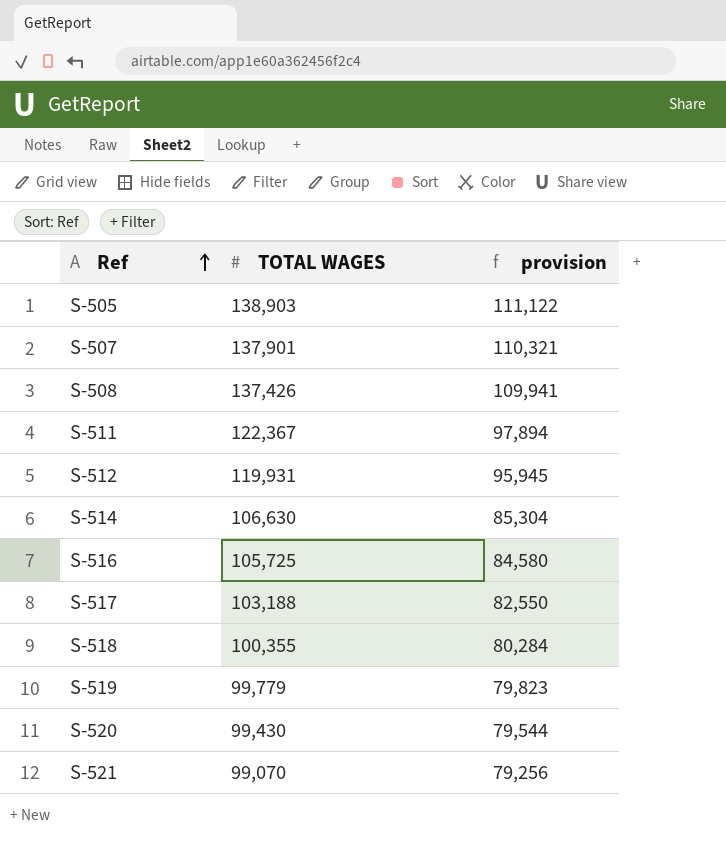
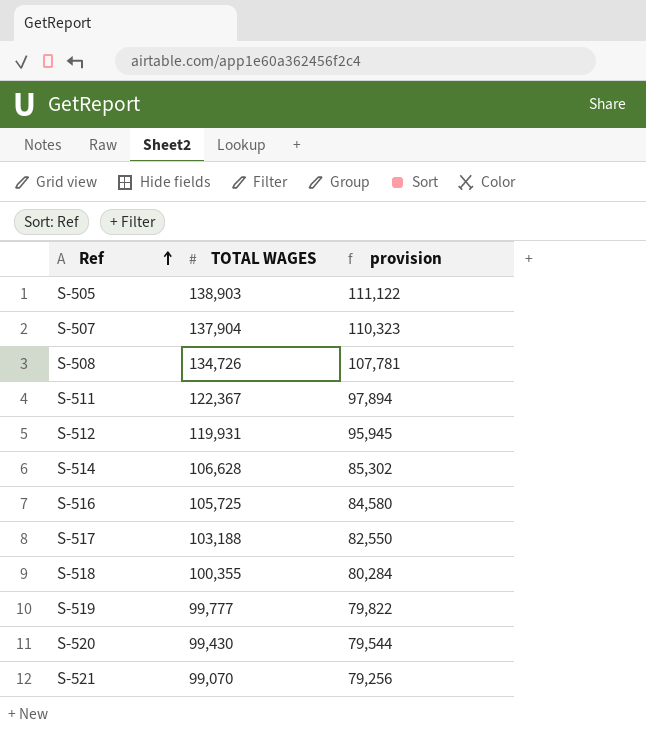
S-507 | TOTAL WAGES: 137,901 -> 137,904
S-507 | provision: 110,321 -> 110,323
S-508 | TOTAL WAGES: 137,426 -> 134,726
S-508 | provision: 109,941 -> 107,781
S-514 | TOTAL WAGES: 106,630 -> 106,628
S-514 | provision: 85,304 -> 85,302
S-519 | TOTAL WAGES: 99,779 -> 99,777
S-519 | provision: 79,823 -> 79,822

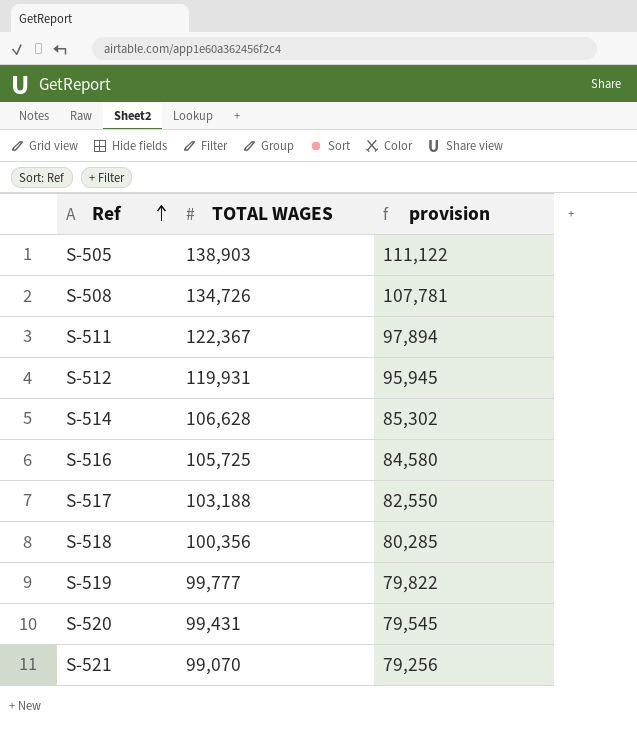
row S-507: 137,904 | 110,323 -> none
S-518 | TOTAL WAGES: 100,355 -> 100,356
S-518 | provision: 80,284 -> 80,285
S-520 | TOTAL WAGES: 99,430 -> 99,431
S-520 | provision: 79,544 -> 79,545

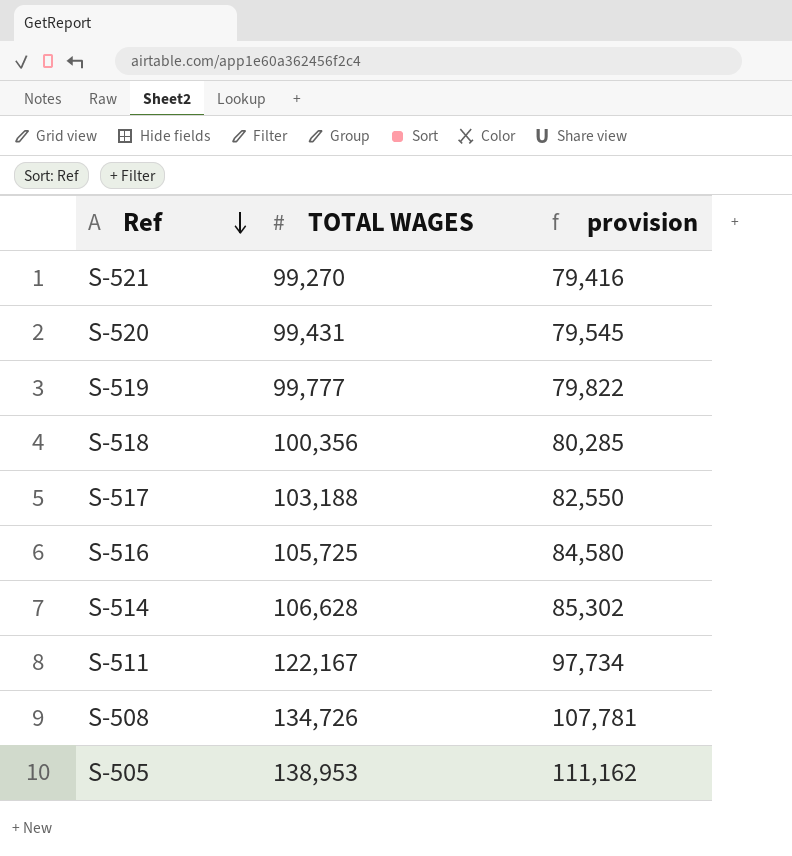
row order: Ref ascending -> Ref descending
row S-512: 119,931 | 95,945 -> none
S-521 | TOTAL WAGES: 99,070 -> 99,270
S-521 | provision: 79,256 -> 79,416
S-511 | TOTAL WAGES: 122,367 -> 122,167
S-511 | provision: 97,894 -> 97,734
S-505 | TOTAL WAGES: 138,903 -> 138,953
S-505 | provision: 111,122 -> 111,162

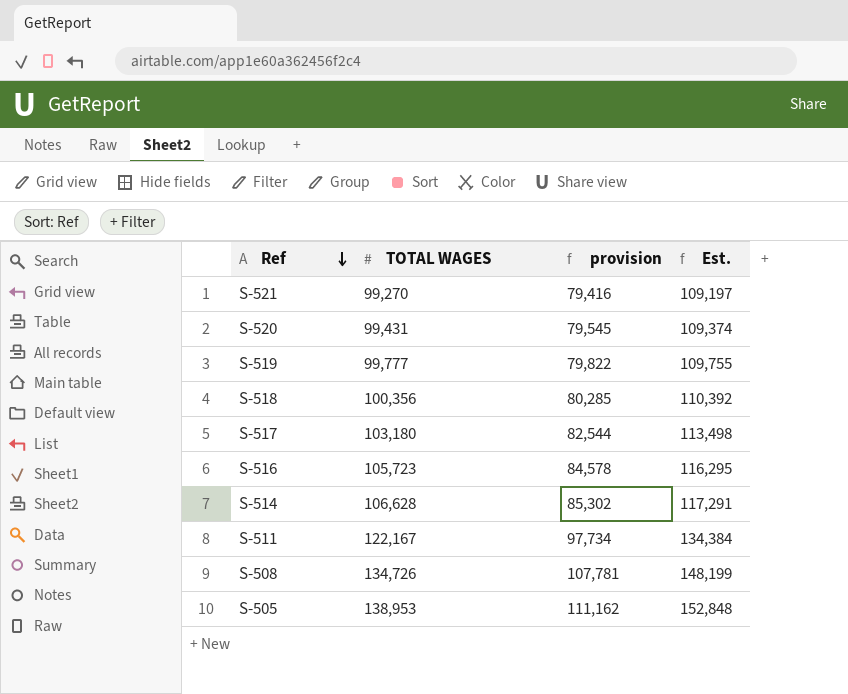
column Est. | formula: none -> [TOTAL WAGES] * 1.1
S-517 | TOTAL WAGES: 103,188 -> 103,180
S-517 | provision: 82,550 -> 82,544
S-516 | TOTAL WAGES: 105,725 -> 105,723
S-516 | provision: 84,580 -> 84,578

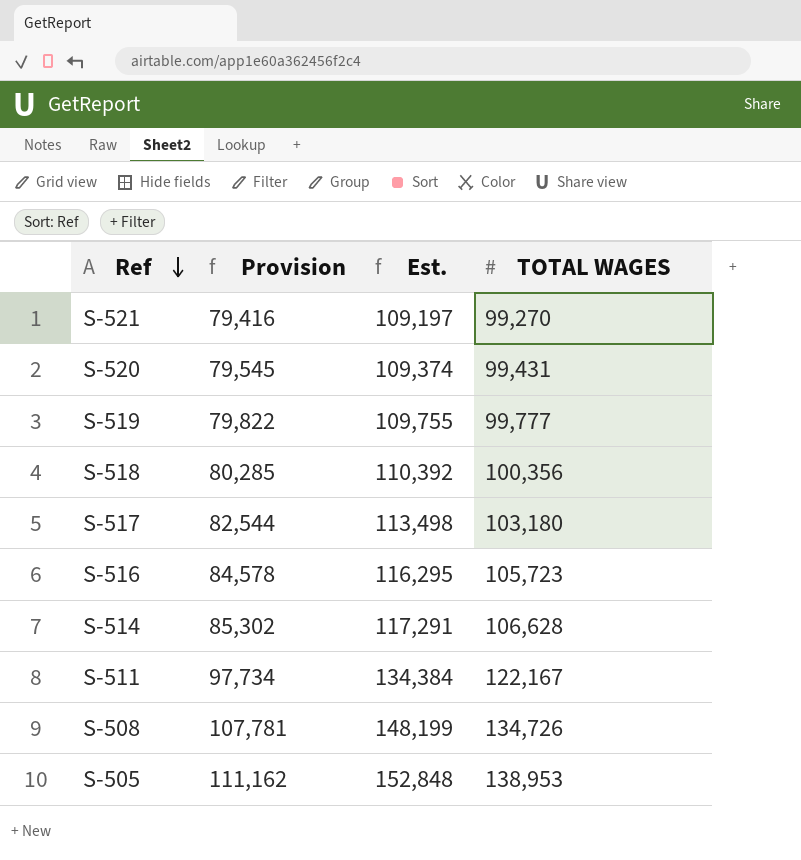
column name: provision -> Provision
column TOTAL WAGES | position: 2 -> 4

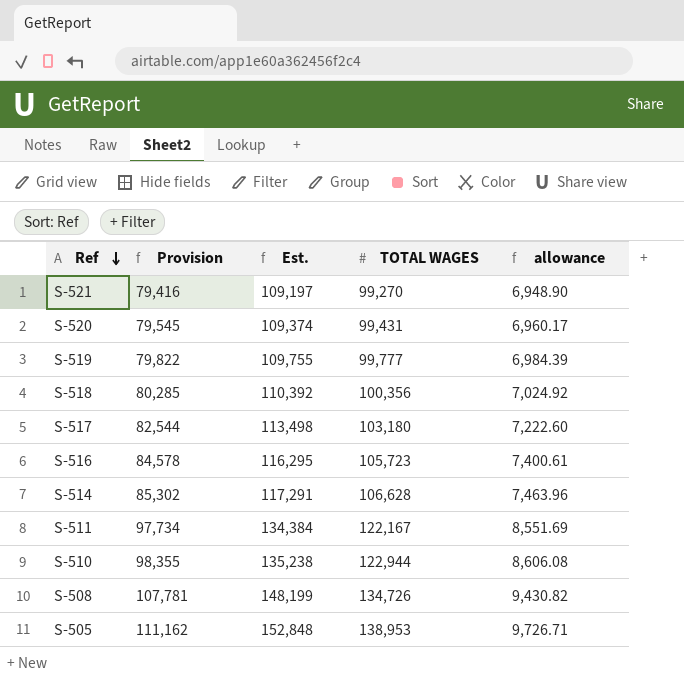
column allowance | formula: none -> [TOTAL WAGES] * 0.07
row S-510: none -> 98,355 | 135,238 | 122,944 | 8,606.08

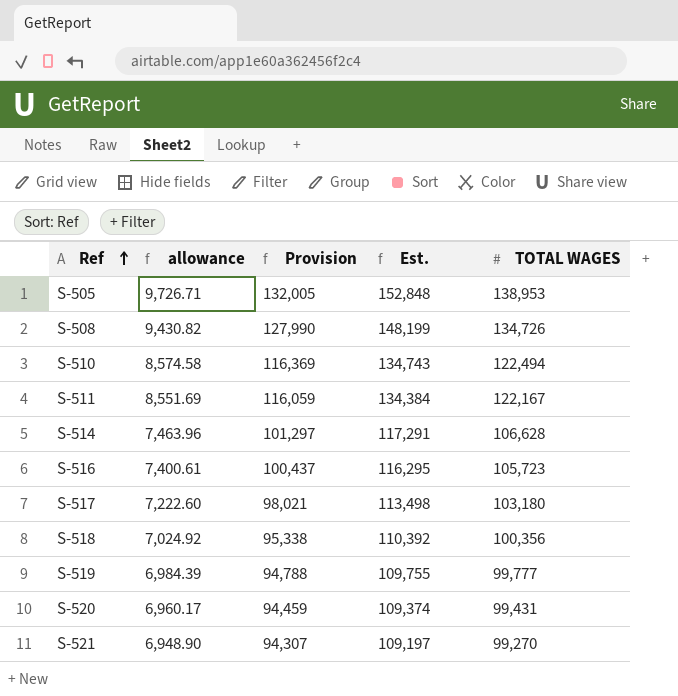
row order: Ref descending -> Ref ascending
column allowance | position: 5 -> 2
column Provision | formula: [TOTAL WAGES] * 0.8 -> [TOTAL WAGES] * 0.95
S-510 | allowance: 8,606.08 -> 8,574.58
S-510 | Est.: 135,238 -> 134,743
S-510 | TOTAL WAGES: 122,944 -> 122,494

